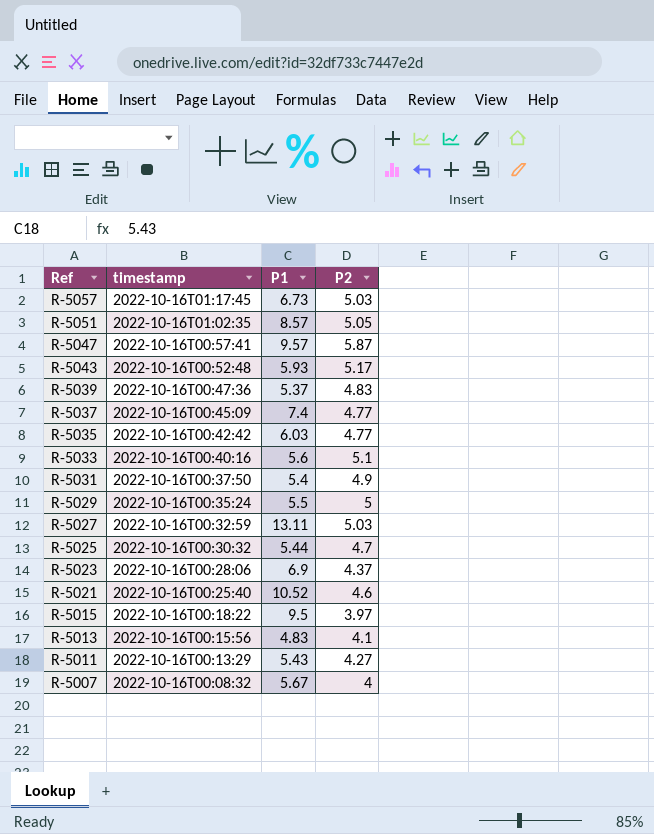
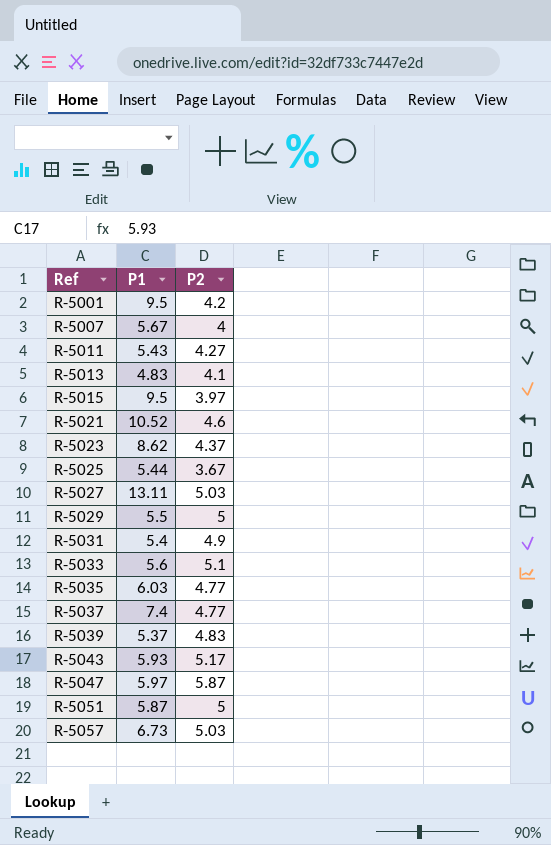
row order: Ref descending -> Ref ascending
column timestamp | position: 2 -> none
row R-5001: none -> 9.5 | 4.2
R-5023 | P1: 6.9 -> 8.62
R-5025 | P2: 4.7 -> 3.67
R-5047 | P1: 9.57 -> 5.97
R-5051 | P1: 8.57 -> 5.87
R-5051 | P2: 5.05 -> 5

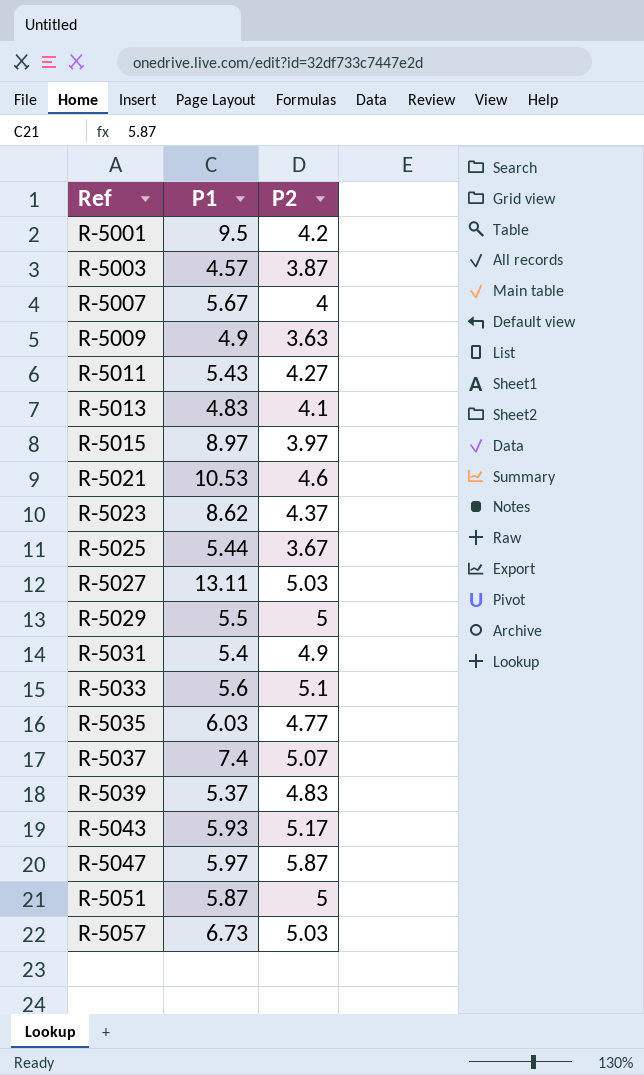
row R-5003: none -> 4.57 | 3.87
row R-5009: none -> 4.9 | 3.63
R-5015 | P1: 9.5 -> 8.97
R-5021 | P1: 10.52 -> 10.53
R-5037 | P2: 4.77 -> 5.07

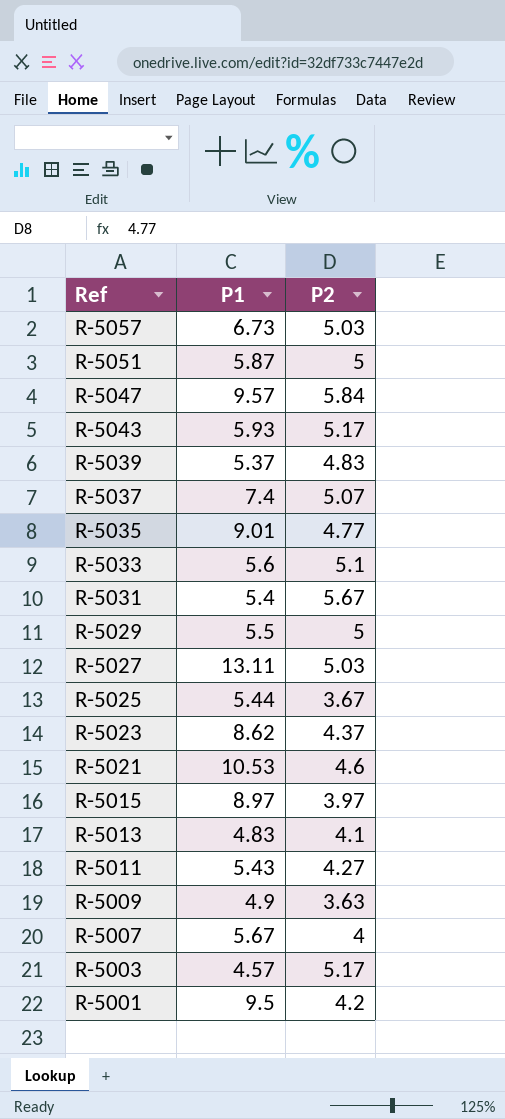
row order: Ref ascending -> Ref descending
R-5047 | P1: 5.97 -> 9.57
R-5047 | P2: 5.87 -> 5.84
R-5035 | P1: 6.03 -> 9.01
R-5031 | P2: 4.9 -> 5.67
R-5003 | P2: 3.87 -> 5.17

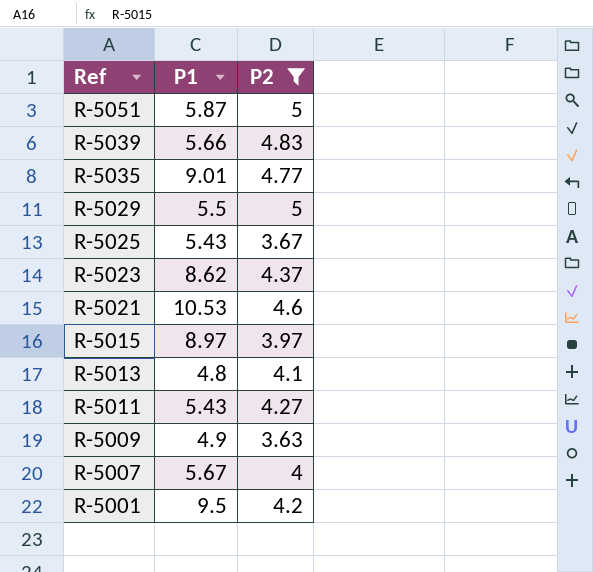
filter: none -> P2 <= 5
R-5039 | P1: 5.37 -> 5.66
R-5025 | P1: 5.44 -> 5.43
R-5013 | P1: 4.83 -> 4.8

